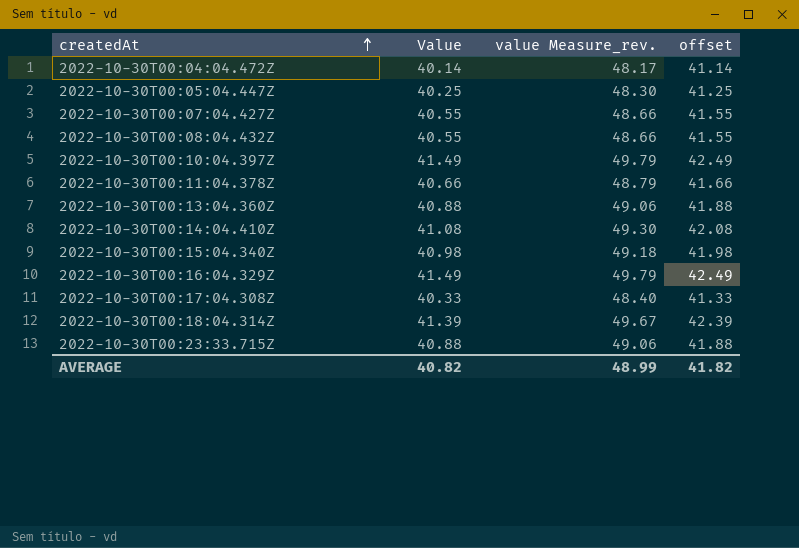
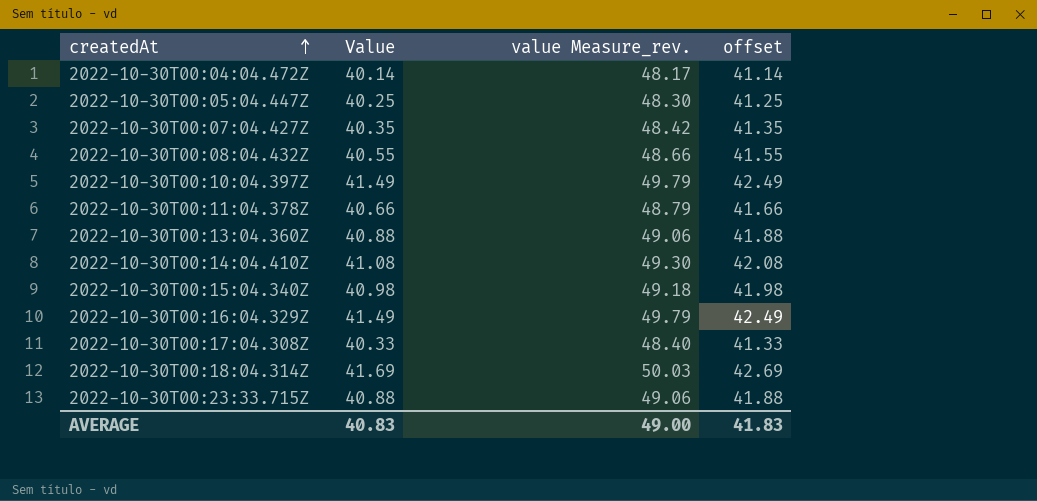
2022-10-30T00:07:04.427Z | Value: 40.55 -> 40.35
2022-10-30T00:07:04.427Z | value Measure_rev.: 48.66 -> 48.42
2022-10-30T00:07:04.427Z | offset: 41.55 -> 41.35
2022-10-30T00:18:04.314Z | Value: 41.39 -> 41.69
2022-10-30T00:18:04.314Z | value Measure_rev.: 49.67 -> 50.03
2022-10-30T00:18:04.314Z | offset: 42.39 -> 42.69
AVERAGE | Value: 40.82 -> 40.83
AVERAGE | value Measure_rev.: 48.99 -> 49.00
AVERAGE | offset: 41.82 -> 41.83

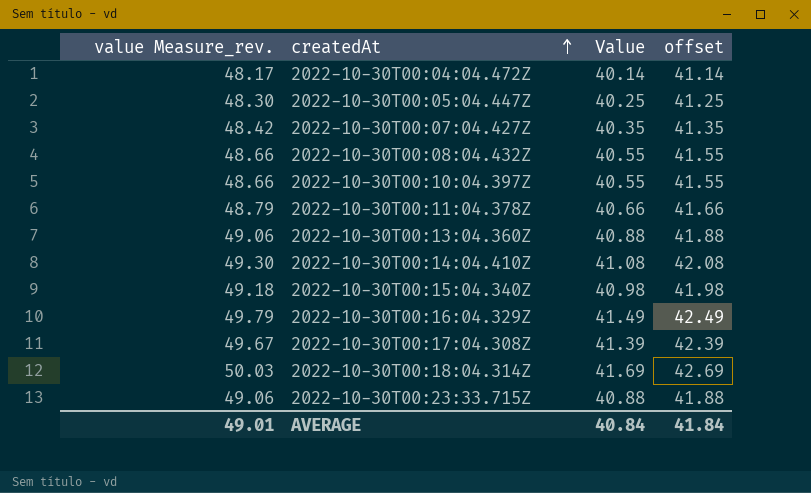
column value Measure_rev. | position: 3 -> 1
2022-10-30T00:10:04.397Z | value Measure_rev.: 49.79 -> 48.66
2022-10-30T00:10:04.397Z | Value: 41.49 -> 40.55
2022-10-30T00:10:04.397Z | offset: 42.49 -> 41.55
2022-10-30T00:17:04.308Z | value Measure_rev.: 48.40 -> 49.67
2022-10-30T00:17:04.308Z | Value: 40.33 -> 41.39
2022-10-30T00:17:04.308Z | offset: 41.33 -> 42.39
AVERAGE | value Measure_rev.: 49.00 -> 49.01
AVERAGE | Value: 40.83 -> 40.84
AVERAGE | offset: 41.83 -> 41.84

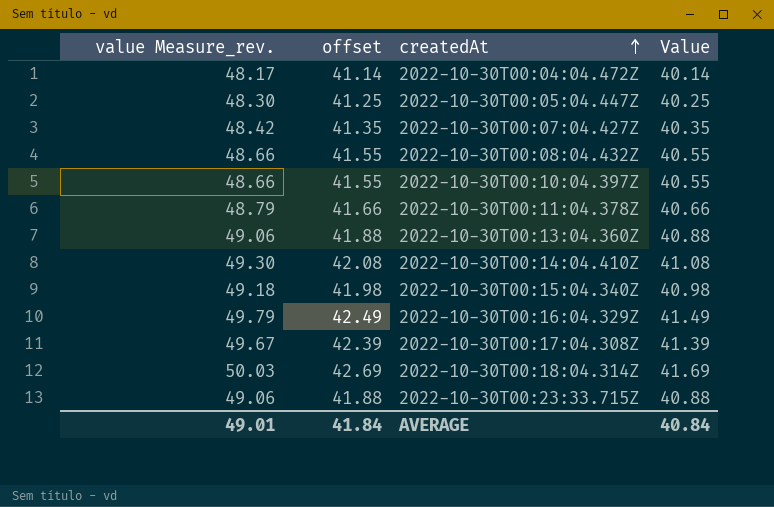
column offset | position: 4 -> 2

